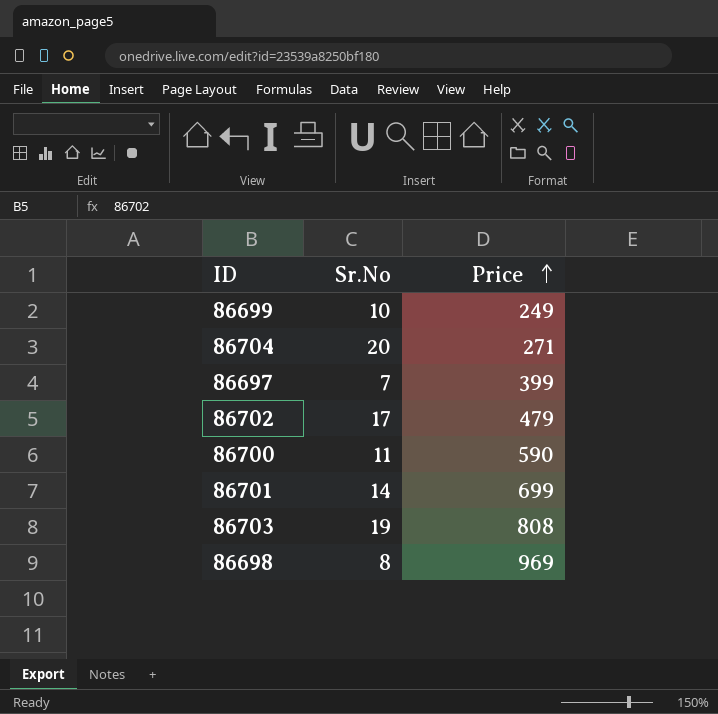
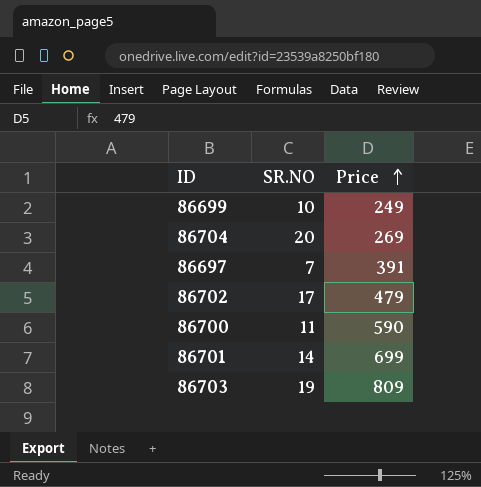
column name: Sr.No -> SR.NO
row 86698: 8 | 969 -> none
86704 | Price: 271 -> 269
86697 | Price: 399 -> 391
86703 | Price: 808 -> 809

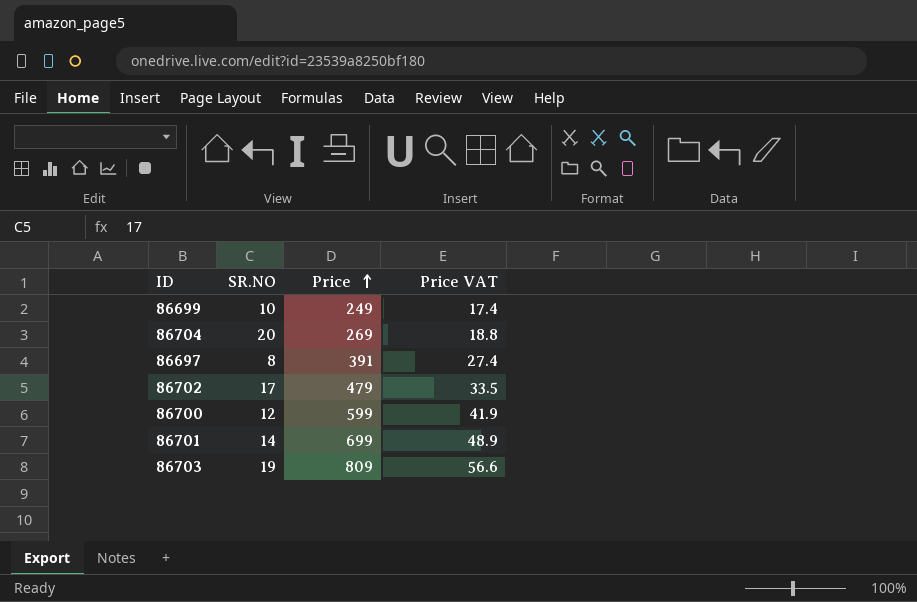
column Price VAT | formula: none -> [Price] * 0.07
86697 | SR.NO: 7 -> 8
86700 | SR.NO: 11 -> 12
86700 | Price: 590 -> 599

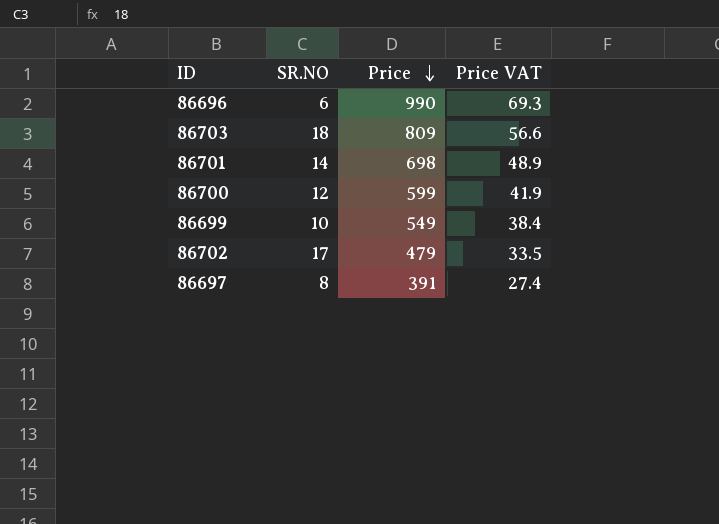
row order: Price ascending -> Price descending
row 86704: 20 | 269 | 18.8 -> none
row 86696: none -> 6 | 990 | 69.3
86703 | SR.NO: 19 -> 18
86701 | Price: 699 -> 698
86699 | Price: 249 -> 549
86699 | Price VAT: 17.4 -> 38.4

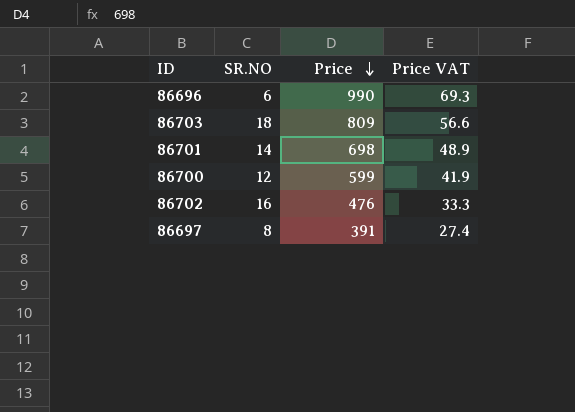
row 86699: 10 | 549 | 38.4 -> none
86702 | SR.NO: 17 -> 16
86702 | Price: 479 -> 476
86702 | Price VAT: 33.5 -> 33.3

